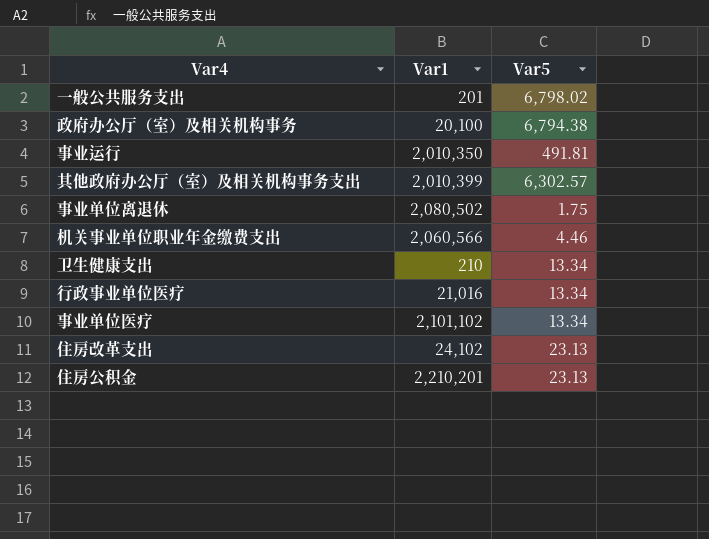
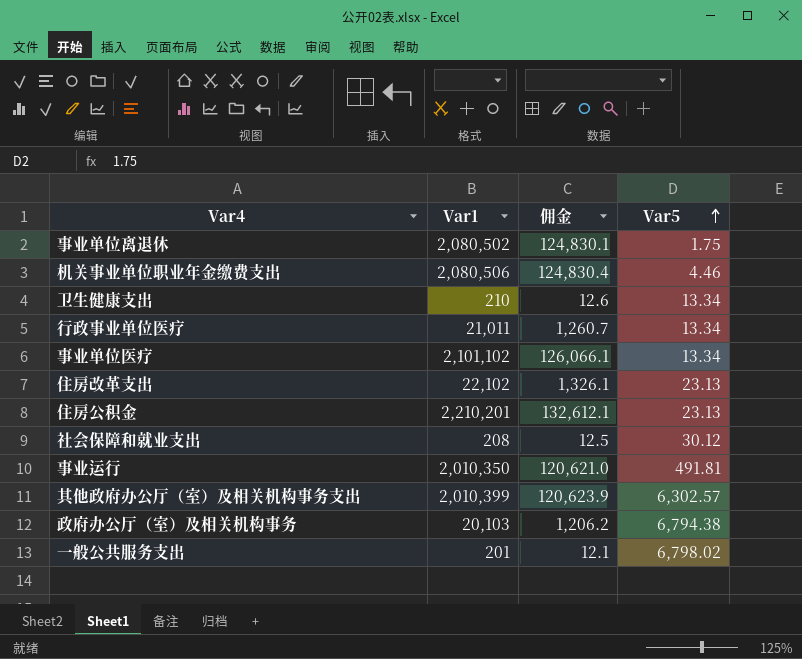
row order: none -> Var5 ascending
column 佣金 | formula: none -> [Var1] * 0.06
机关事业单位职业年金缴费支出 | Var1: 2,060,566 -> 2,080,506
行政事业单位医疗 | Var1: 21,016 -> 21,011
住房改革支出 | Var1: 24,102 -> 22,102
row 社会保障和就业支出: none -> 208 | 12.5 | 30.12
政府办公厅（室）及相关机构事务 | Var1: 20,100 -> 20,103

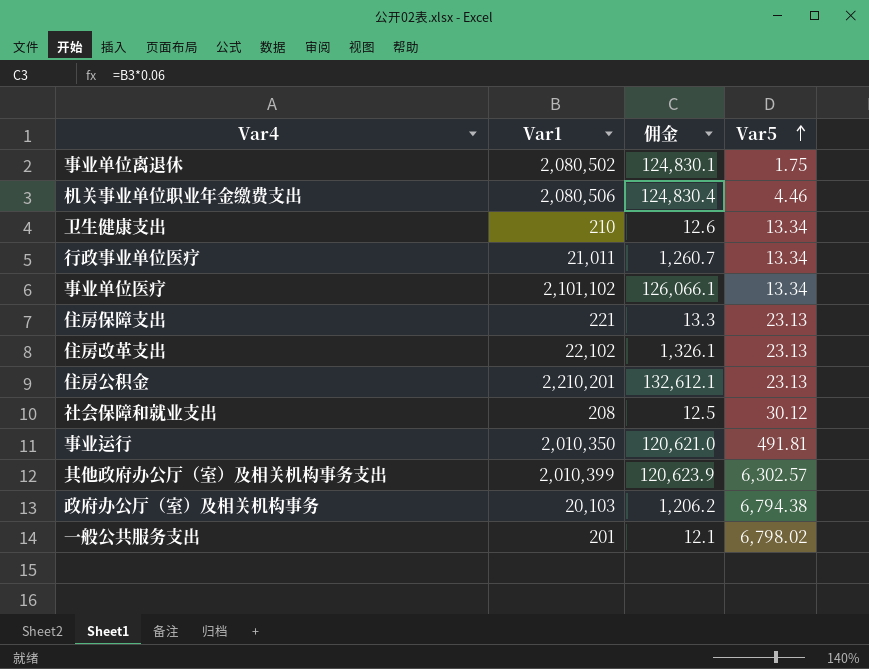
row 住房保障支出: none -> 221 | 13.3 | 23.13

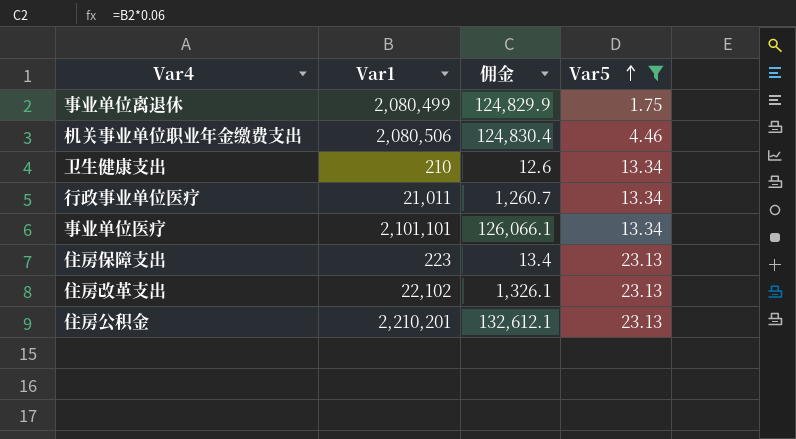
filter: none -> Var5 <= 23.13
事业单位离退休 | Var1: 2,080,502 -> 2,080,499
事业单位离退休 | 佣金: 124,830.1 -> 124,829.9
事业单位医疗 | Var1: 2,101,102 -> 2,101,101
住房保障支出 | Var1: 221 -> 223
住房保障支出 | 佣金: 13.3 -> 13.4

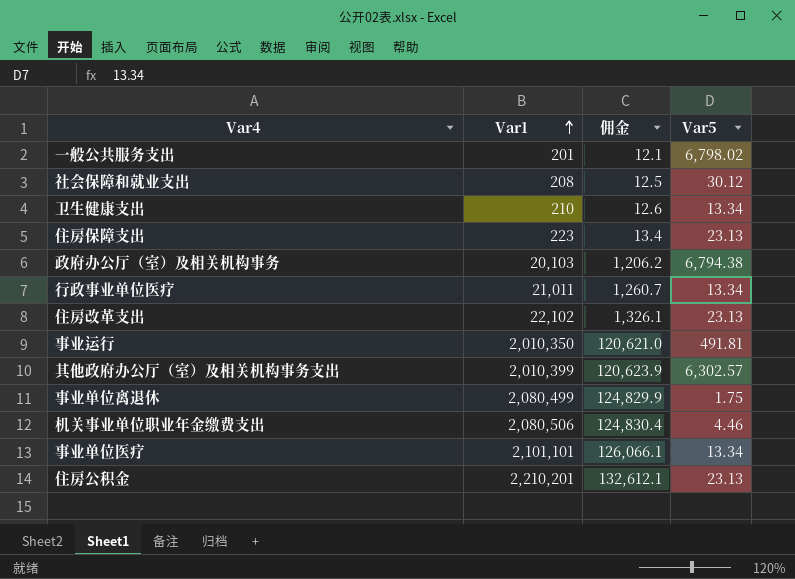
filter: Var5 <= 23.13 -> none
row order: Var5 ascending -> Var1 ascending

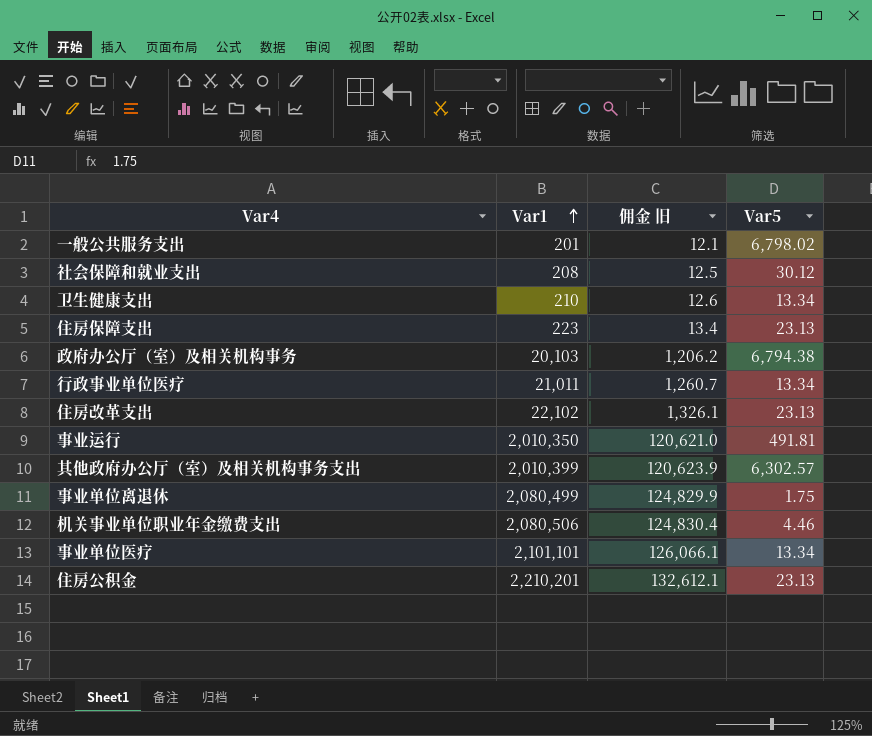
column name: 佣金 -> 佣金 旧

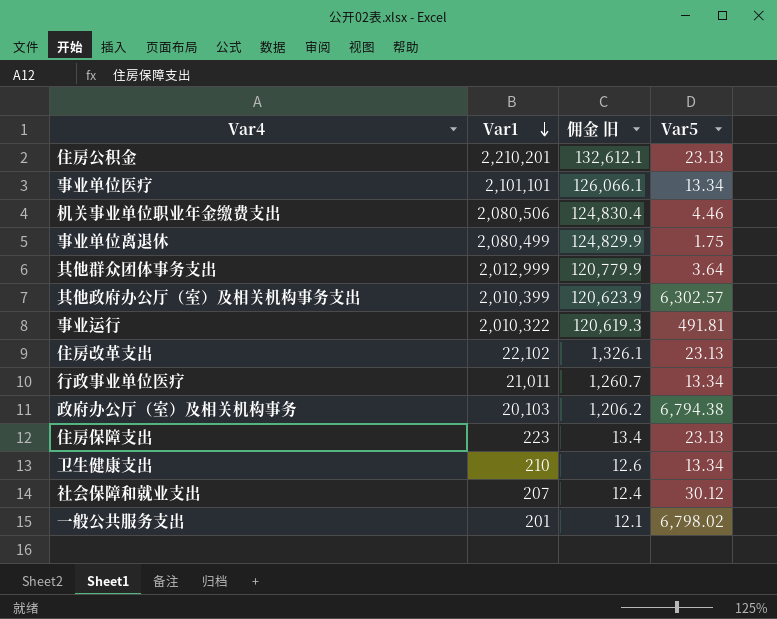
row order: Var1 ascending -> Var1 descending
row 其他群众团体事务支出: none -> 2,012,999 | 120,779.9 | 3.64
事业运行 | Var1: 2,010,350 -> 2,010,322
事业运行 | 佣金 旧: 120,621.0 -> 120,619.3
社会保障和就业支出 | Var1: 208 -> 207
社会保障和就业支出 | 佣金 旧: 12.5 -> 12.4

